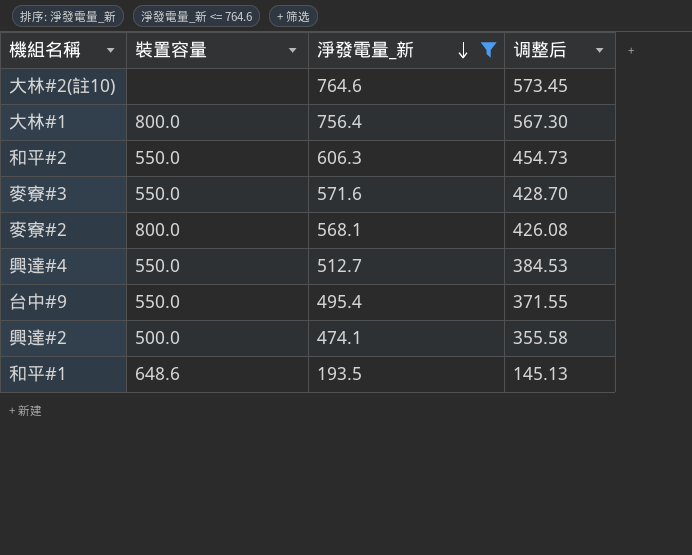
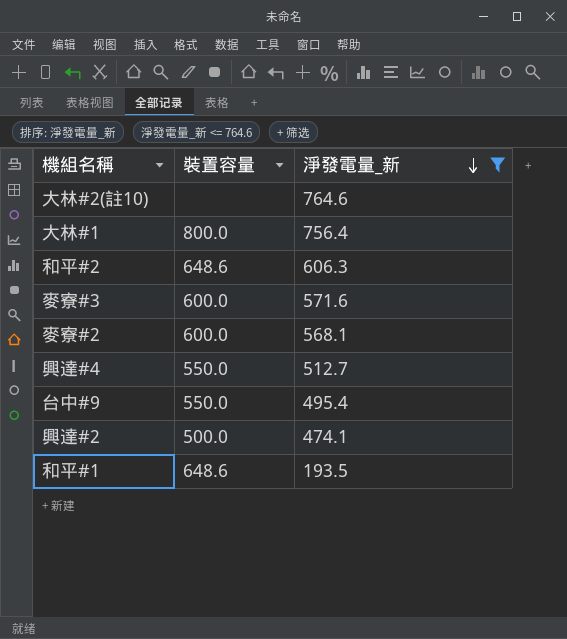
column 调整后 | formula: [淨發電量_新] * 0.75 -> none
和平#2 | 裝置容量: 550.0 -> 648.6
麥寮#3 | 裝置容量: 550.0 -> 600.0
麥寮#2 | 裝置容量: 800.0 -> 600.0

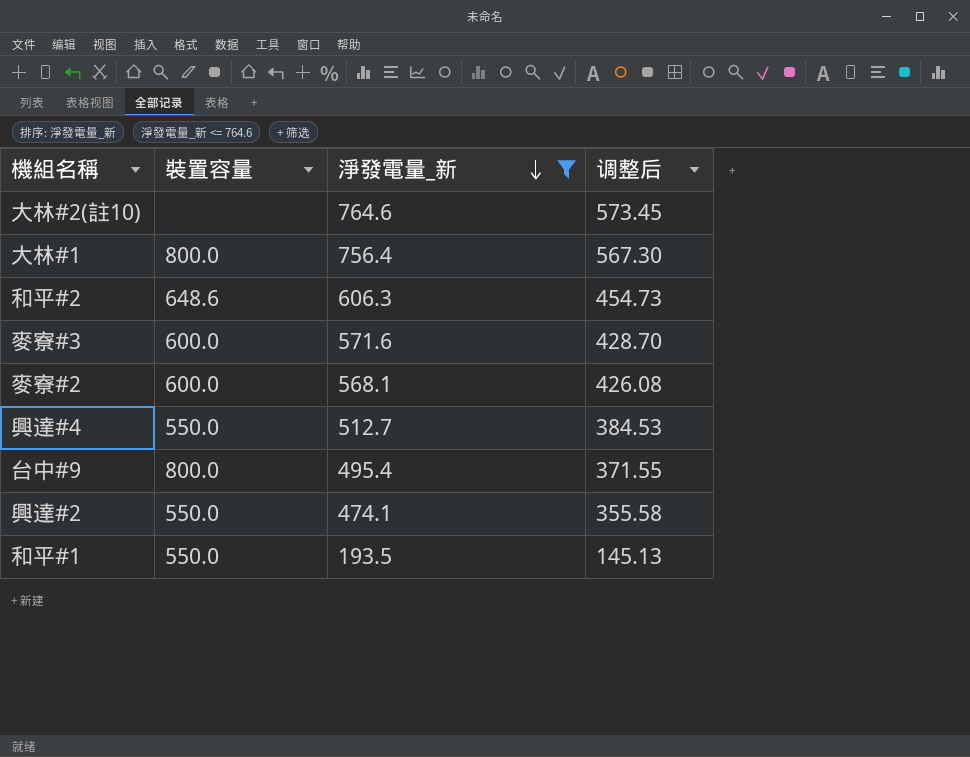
column 调整后 | formula: none -> [淨發電量_新] * 0.75
台中#9 | 裝置容量: 550.0 -> 800.0
興達#2 | 裝置容量: 500.0 -> 550.0
和平#1 | 裝置容量: 648.6 -> 550.0

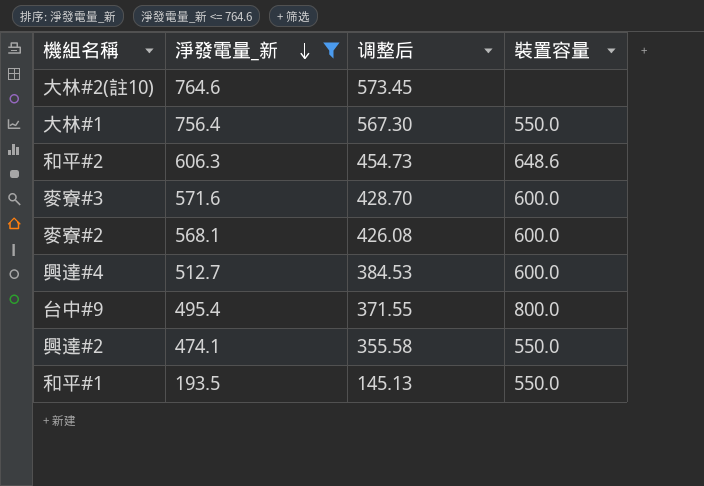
column 裝置容量 | position: 2 -> 4
大林#1 | 裝置容量: 800.0 -> 550.0
興達#4 | 裝置容量: 550.0 -> 600.0

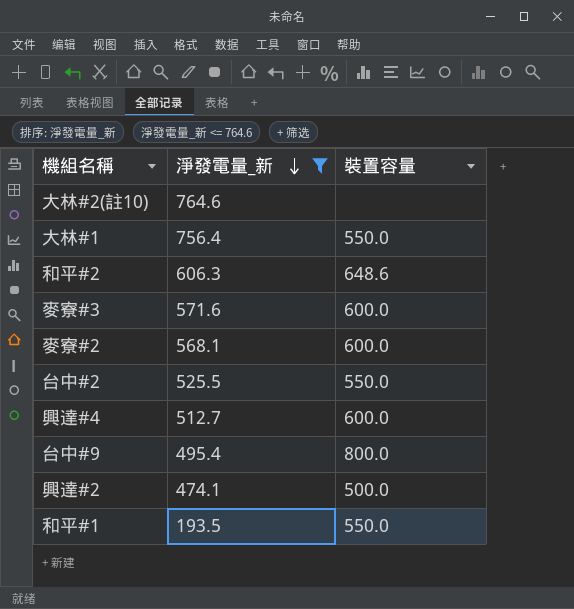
column 调整后 | formula: [淨發電量_新] * 0.75 -> none
row 台中#2: none -> 525.5 | 550.0
興達#2 | 裝置容量: 550.0 -> 500.0

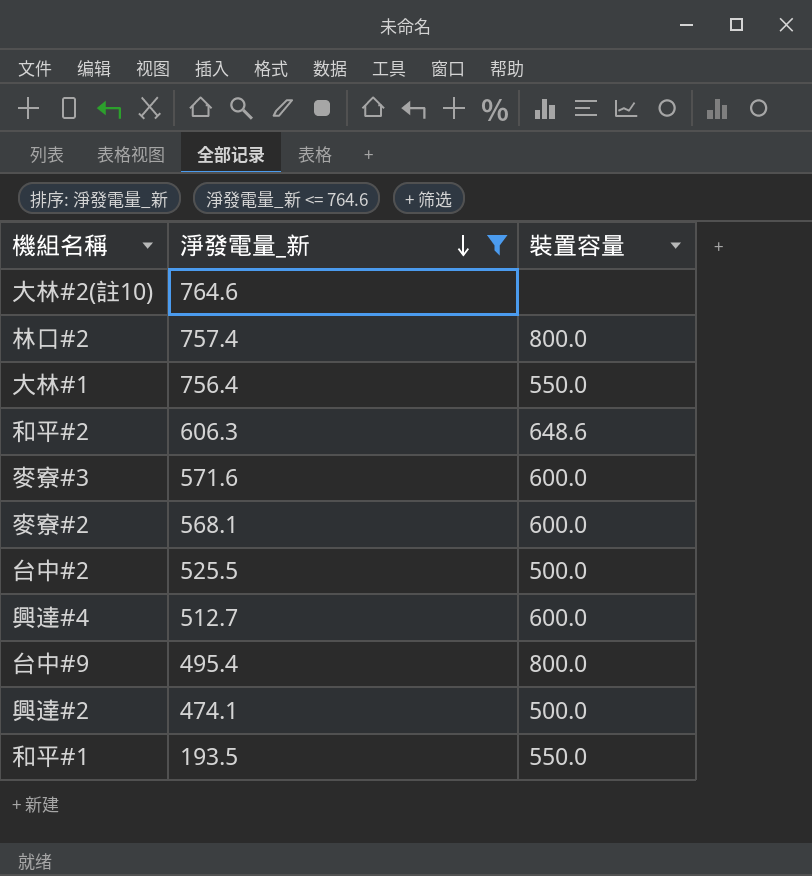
row 林口#2: none -> 757.4 | 800.0
台中#2 | 裝置容量: 550.0 -> 500.0

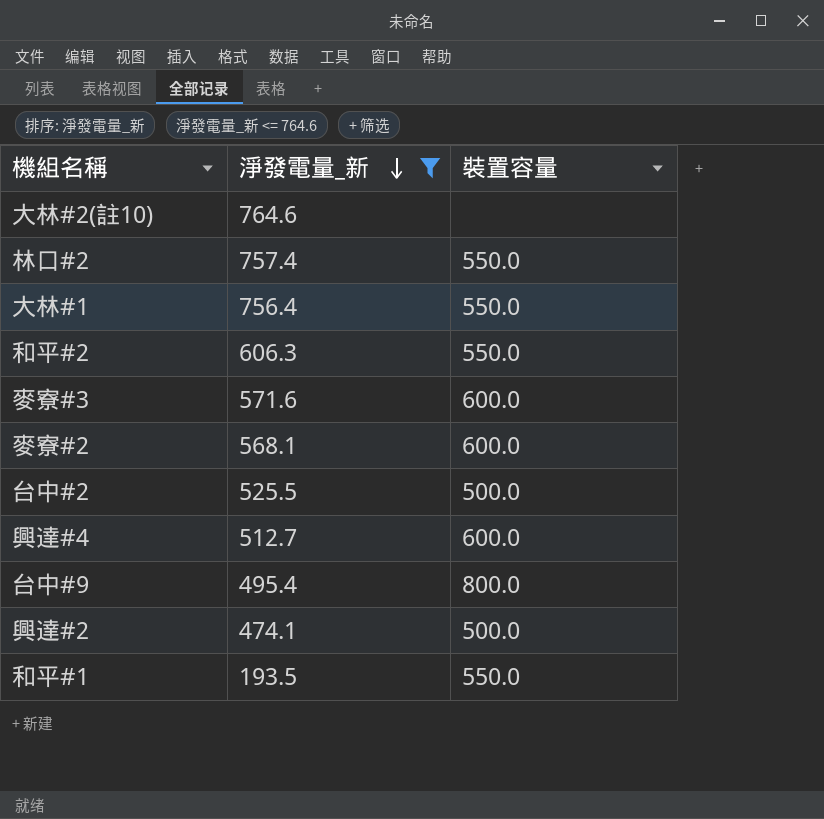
林口#2 | 裝置容量: 800.0 -> 550.0
和平#2 | 裝置容量: 648.6 -> 550.0

